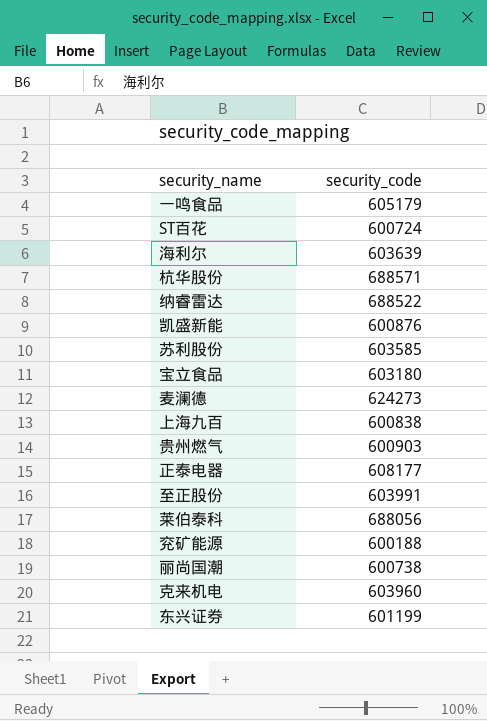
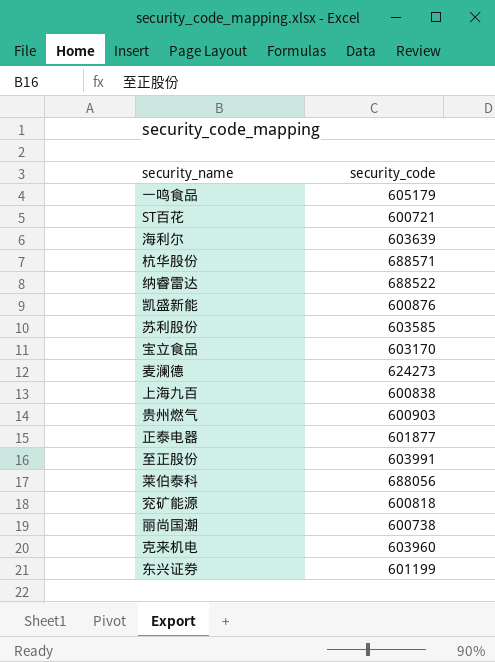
ST百花 | security_code: 600724 -> 600721
宝立食品 | security_code: 603180 -> 603170
正泰电器 | security_code: 608177 -> 601877
兖矿能源 | security_code: 600188 -> 600818

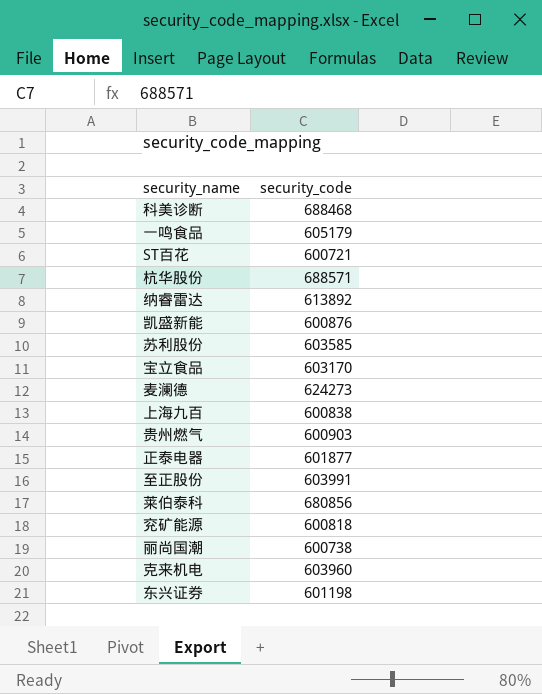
row 海利尔: 603639 -> none
row 科美诊断: none -> 688468
纳睿雷达 | security_code: 688522 -> 613892
莱伯泰科 | security_code: 688056 -> 680856
东兴证券 | security_code: 601199 -> 601198

